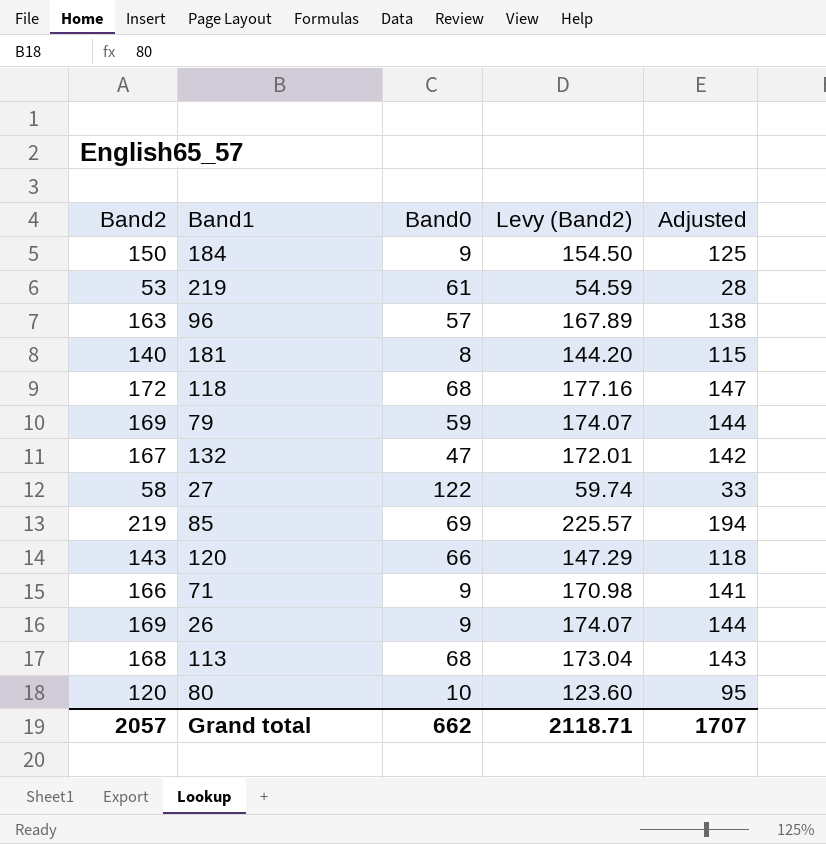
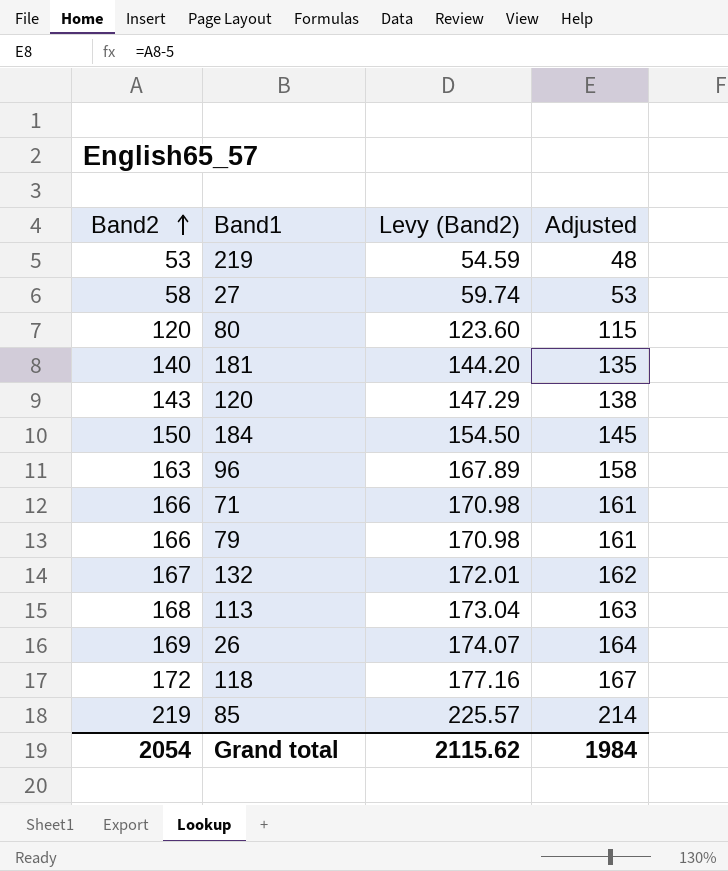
row order: none -> Band2 ascending
column Band0 | position: 3 -> none
column Adjusted | formula: [Band2] - 25 -> [Band2] - 5
79 | Band2: 169 -> 166
79 | Levy (Band2): 174.07 -> 170.98
Grand total | Band2: 2057 -> 2054
Grand total | Levy (Band2): 2118.71 -> 2115.62
Grand total | Adjusted: 1707 -> 1984

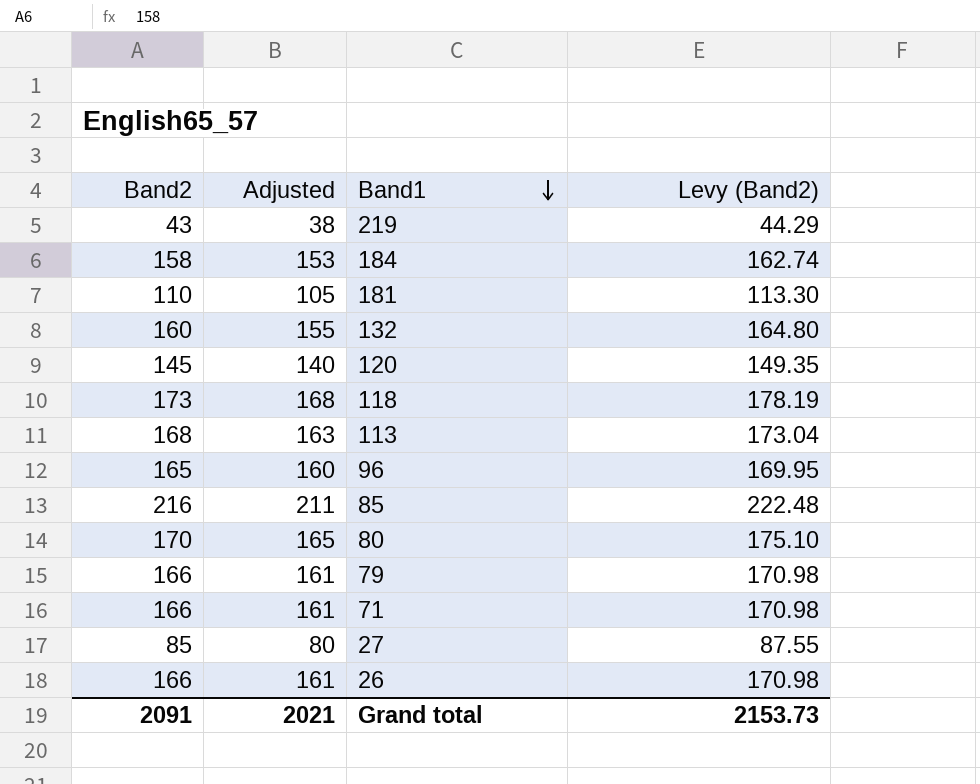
row order: Band2 ascending -> Band1 descending
column Adjusted | position: 4 -> 2
219 | Band2: 53 -> 43
219 | Adjusted: 48 -> 38
219 | Levy (Band2): 54.59 -> 44.29
184 | Band2: 150 -> 158
184 | Adjusted: 145 -> 153
184 | Levy (Band2): 154.50 -> 162.74
181 | Band2: 140 -> 110
181 | Adjusted: 135 -> 105
181 | Levy (Band2): 144.20 -> 113.30
132 | Band2: 167 -> 160
132 | Adjusted: 162 -> 155
132 | Levy (Band2): 172.01 -> 164.80
120 | Band2: 143 -> 145
120 | Adjusted: 138 -> 140
120 | Levy (Band2): 147.29 -> 149.35
118 | Band2: 172 -> 173
118 | Adjusted: 167 -> 168
118 | Levy (Band2): 177.16 -> 178.19
96 | Band2: 163 -> 165
96 | Adjusted: 158 -> 160
96 | Levy (Band2): 167.89 -> 169.95
85 | Band2: 219 -> 216
85 | Adjusted: 214 -> 211
85 | Levy (Band2): 225.57 -> 222.48
80 | Band2: 120 -> 170
80 | Adjusted: 115 -> 165
80 | Levy (Band2): 123.60 -> 175.10
27 | Band2: 58 -> 85
27 | Adjusted: 53 -> 80
27 | Levy (Band2): 59.74 -> 87.55
26 | Band2: 169 -> 166
26 | Adjusted: 164 -> 161
26 | Levy (Band2): 174.07 -> 170.98
Grand total | Band2: 2054 -> 2091
Grand total | Adjusted: 1984 -> 2021
Grand total | Levy (Band2): 2115.62 -> 2153.73

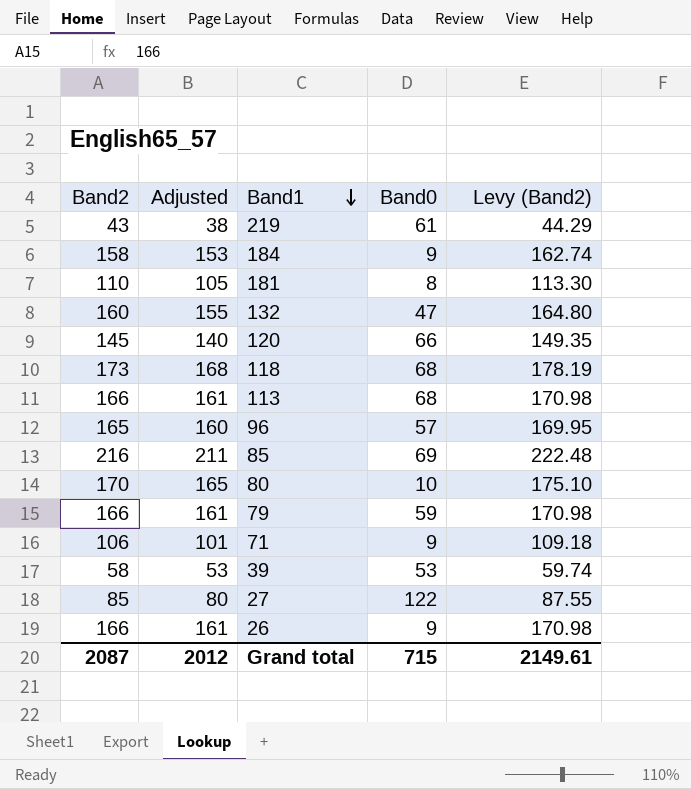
column Band0 | position: none -> 4
113 | Band2: 168 -> 166
113 | Adjusted: 163 -> 161
113 | Levy (Band2): 173.04 -> 170.98
71 | Band2: 166 -> 106
71 | Adjusted: 161 -> 101
71 | Levy (Band2): 170.98 -> 109.18
row 39: none -> 58 | 53 | 53 | 59.74
Grand total | Band2: 2091 -> 2087
Grand total | Adjusted: 2021 -> 2012
Grand total | Levy (Band2): 2153.73 -> 2149.61

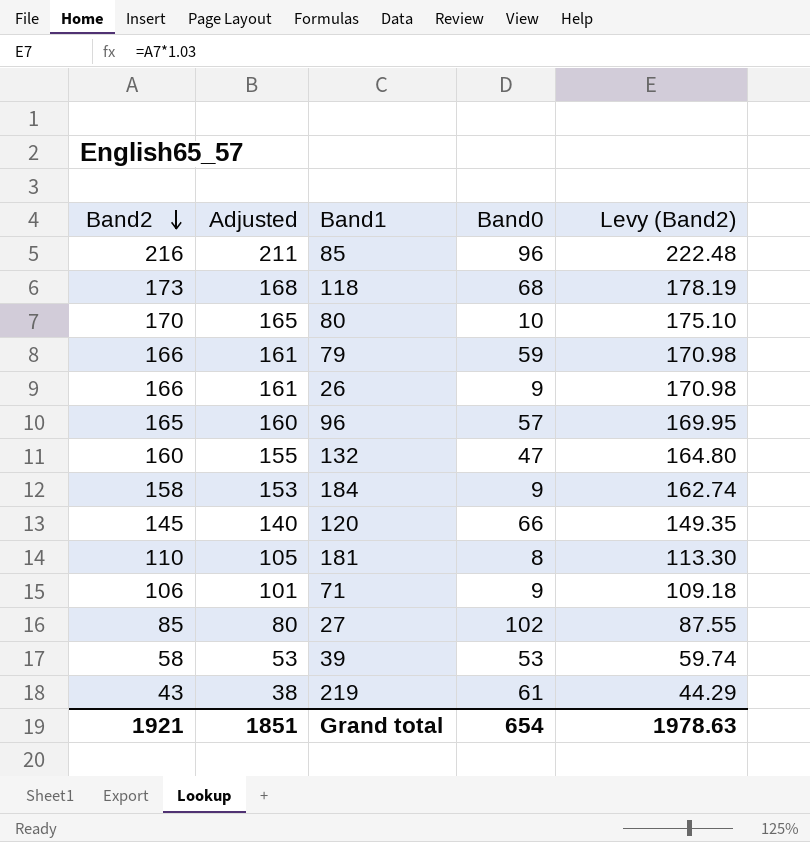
row order: Band1 descending -> Band2 descending
row 113: 166 | 161 | 68 | 170.98 -> none
85 | Band0: 69 -> 96
27 | Band0: 122 -> 102
Grand total | Band2: 2087 -> 1921
Grand total | Adjusted: 2012 -> 1851
Grand total | Band0: 715 -> 654
Grand total | Levy (Band2): 2149.61 -> 1978.63

